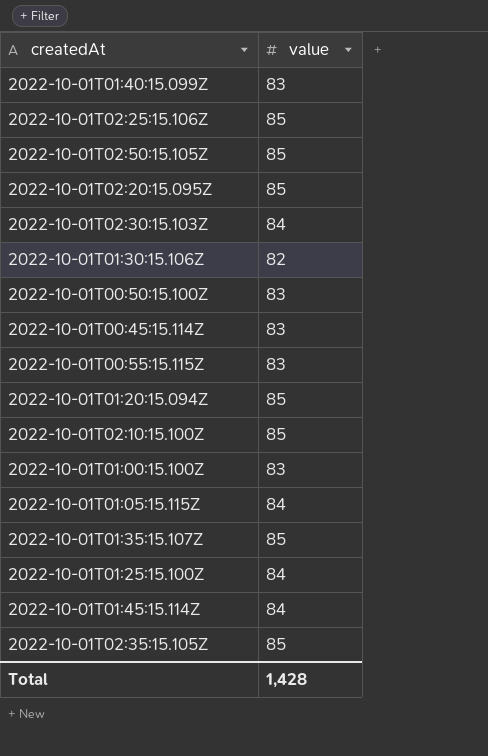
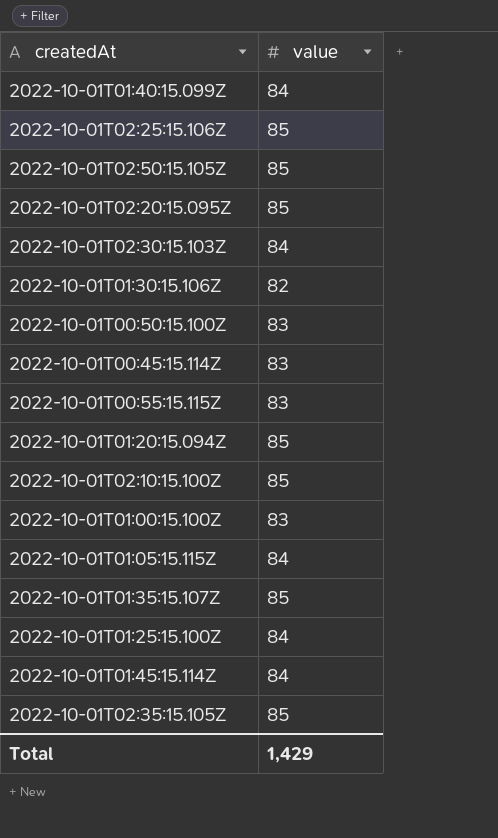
2022-10-01T01:40:15.099Z | value: 83 -> 84
Total | value: 1,428 -> 1,429

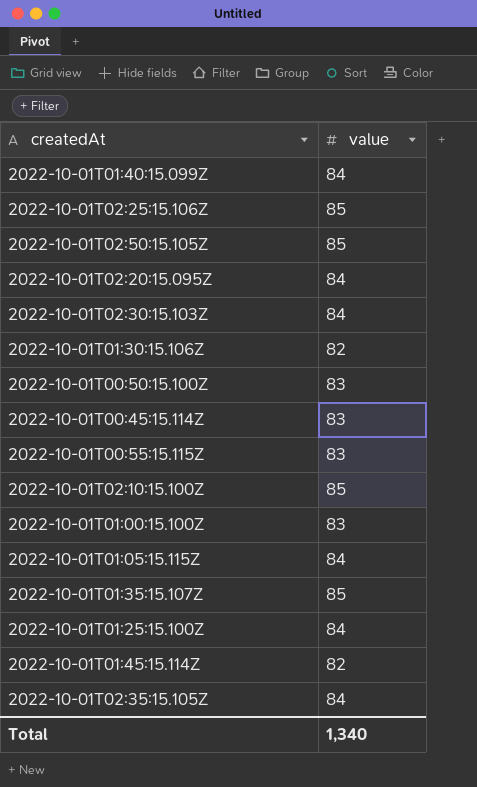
row 2022-10-01T01:20:15.094Z: 85 -> none
2022-10-01T02:20:15.095Z | value: 85 -> 84
2022-10-01T01:45:15.114Z | value: 84 -> 82
2022-10-01T02:35:15.105Z | value: 85 -> 84
Total | value: 1,429 -> 1,340

